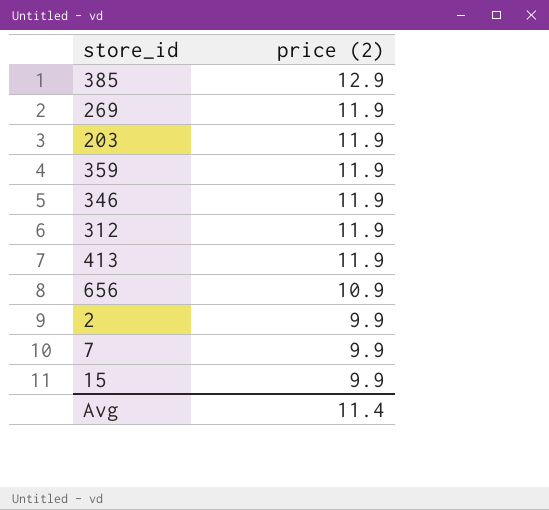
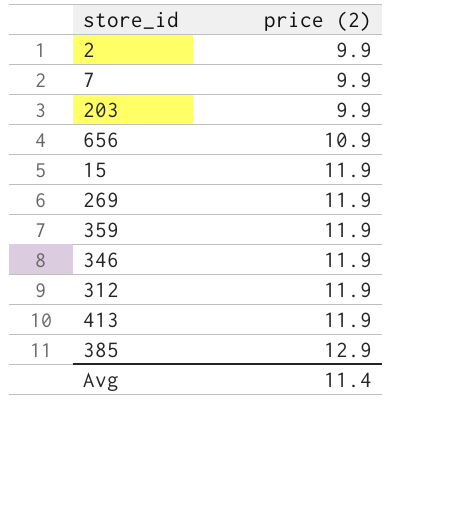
row order: price (2) descending -> price (2) ascending
203 | price (2): 11.9 -> 9.9
15 | price (2): 9.9 -> 11.9

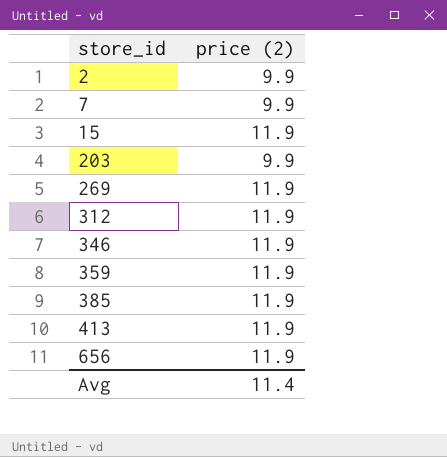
row order: price (2) ascending -> store_id ascending
385 | price (2): 12.9 -> 11.9
656 | price (2): 10.9 -> 11.9

